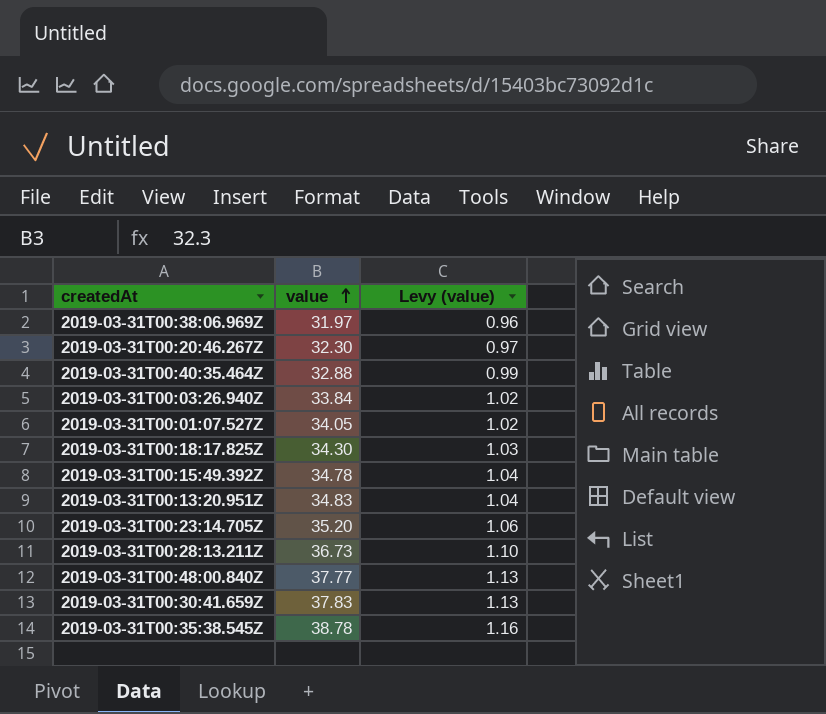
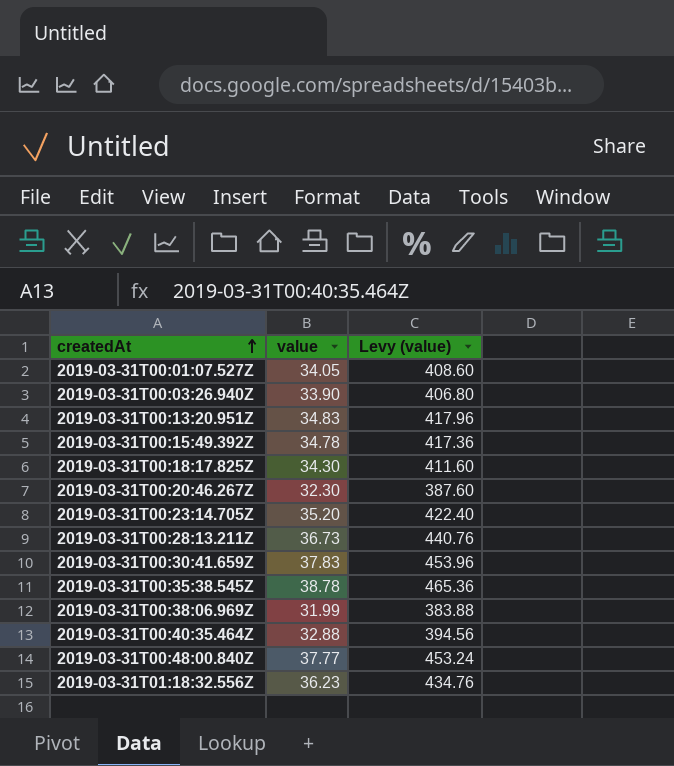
row order: value ascending -> createdAt ascending
column Levy (value) | formula: [value] * 0.03 -> [value] * 12
2019-03-31T00:03:26.940Z | value: 33.84 -> 33.90
2019-03-31T00:38:06.969Z | value: 31.97 -> 31.99
row 2019-03-31T01:18:32.556Z: none -> 36.23 | 434.76

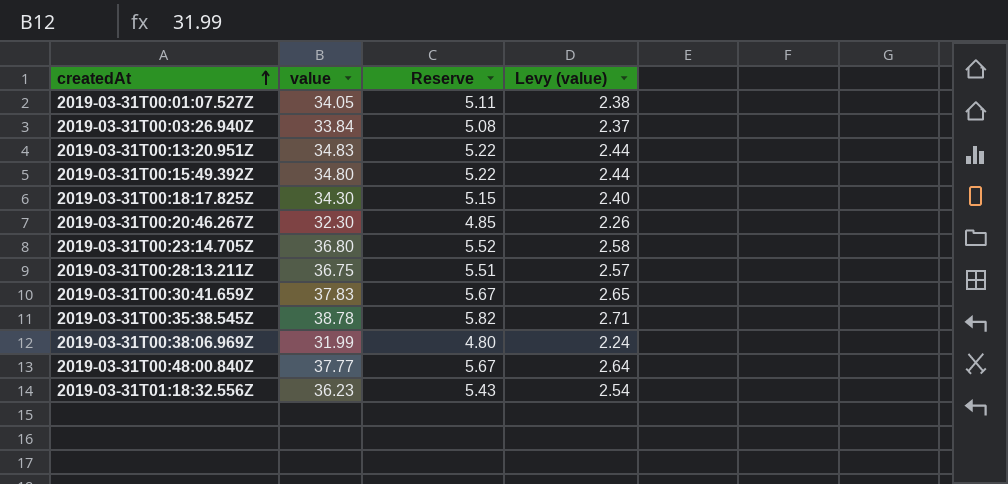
column Reserve | formula: none -> [value] * 0.15
column Levy (value) | formula: [value] * 12 -> [value] * 0.07
row 2019-03-31T00:40:35.464Z: 32.88 | 394.56 -> none
2019-03-31T00:03:26.940Z | value: 33.90 -> 33.84
2019-03-31T00:15:49.392Z | value: 34.78 -> 34.80
2019-03-31T00:23:14.705Z | value: 35.20 -> 36.80
2019-03-31T00:28:13.211Z | value: 36.73 -> 36.75

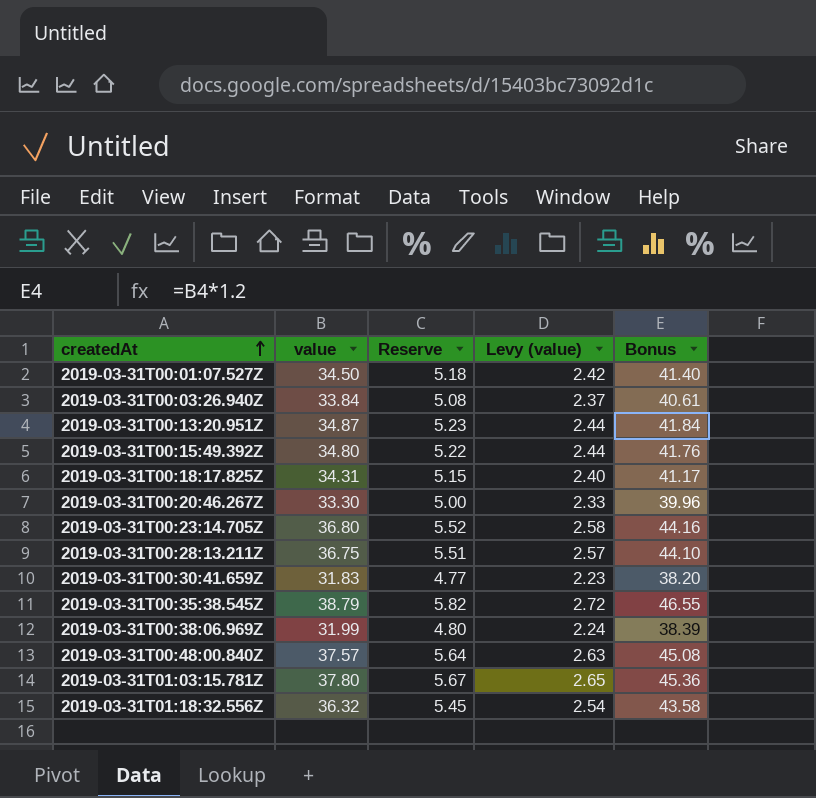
column Bonus | formula: none -> [value] * 1.2
2019-03-31T00:01:07.527Z | value: 34.05 -> 34.50
2019-03-31T00:01:07.527Z | Reserve: 5.11 -> 5.18
2019-03-31T00:01:07.527Z | Levy (value): 2.38 -> 2.42
2019-03-31T00:13:20.951Z | value: 34.83 -> 34.87
2019-03-31T00:13:20.951Z | Reserve: 5.22 -> 5.23
2019-03-31T00:18:17.825Z | value: 34.30 -> 34.31
2019-03-31T00:20:46.267Z | value: 32.30 -> 33.30
2019-03-31T00:20:46.267Z | Reserve: 4.85 -> 5.00
2019-03-31T00:20:46.267Z | Levy (value): 2.26 -> 2.33
2019-03-31T00:30:41.659Z | value: 37.83 -> 31.83
2019-03-31T00:30:41.659Z | Reserve: 5.67 -> 4.77
2019-03-31T00:30:41.659Z | Levy (value): 2.65 -> 2.23
2019-03-31T00:35:38.545Z | value: 38.78 -> 38.79
2019-03-31T00:35:38.545Z | Levy (value): 2.71 -> 2.72
2019-03-31T00:48:00.840Z | value: 37.77 -> 37.57
2019-03-31T00:48:00.840Z | Reserve: 5.67 -> 5.64
2019-03-31T00:48:00.840Z | Levy (value): 2.64 -> 2.63
row 2019-03-31T01:03:15.781Z: none -> 37.80 | 5.67 | 2.65 | 45.36
2019-03-31T01:18:32.556Z | value: 36.23 -> 36.32
2019-03-31T01:18:32.556Z | Reserve: 5.43 -> 5.45

